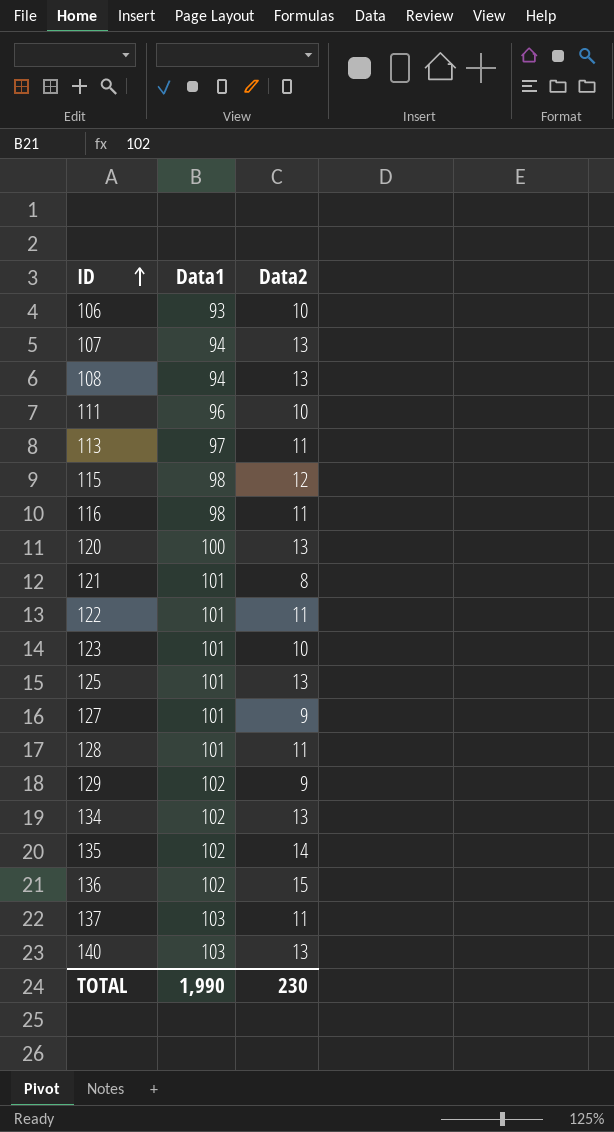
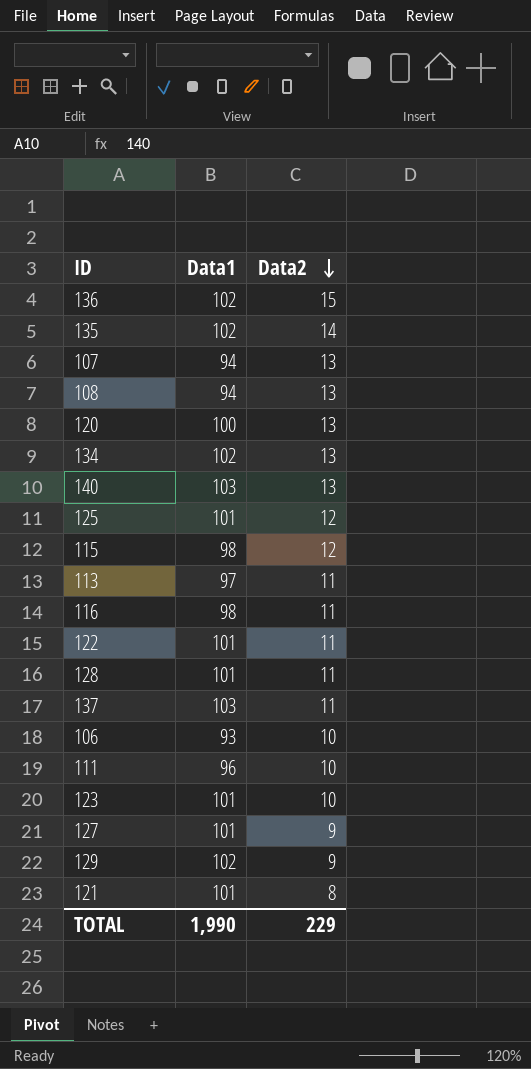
row order: ID ascending -> Data2 descending
125 | Data2: 13 -> 12
TOTAL | Data2: 230 -> 229

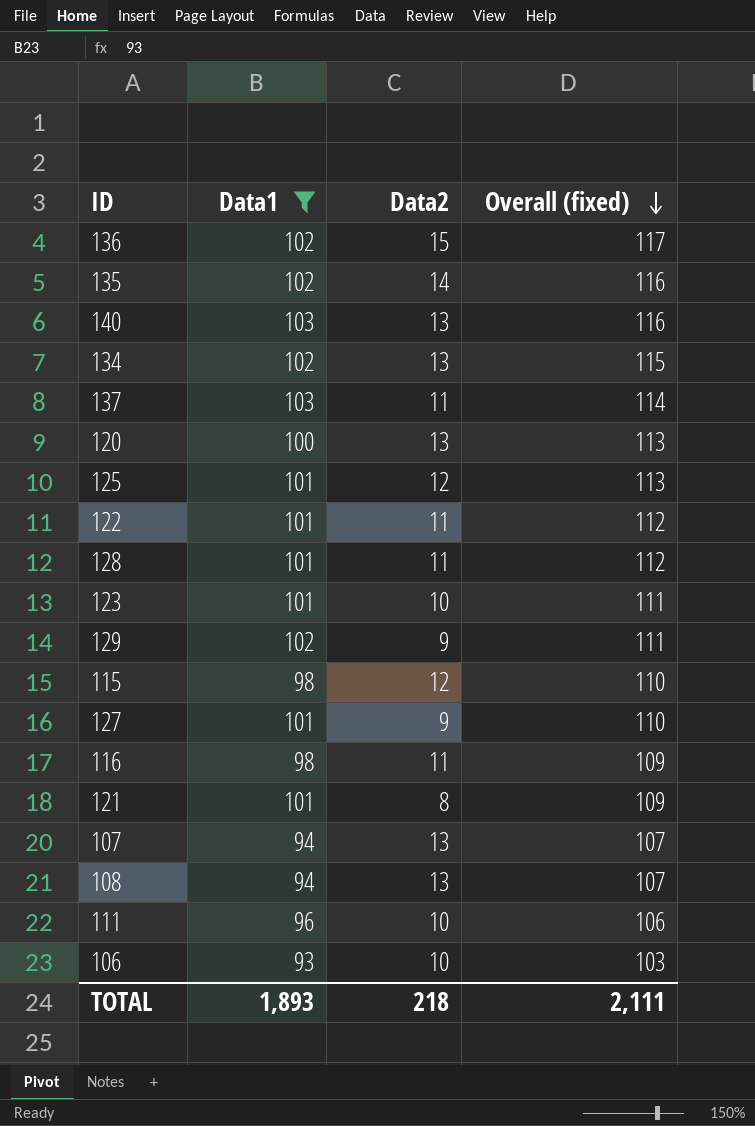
filter: none -> Data1 != 97
row order: Data2 descending -> Overall (fixed) descending
column Overall (fixed) | formula: none -> [Data1] + [Data2]
TOTAL | Data1: 1,990 -> 1,893
TOTAL | Data2: 229 -> 218

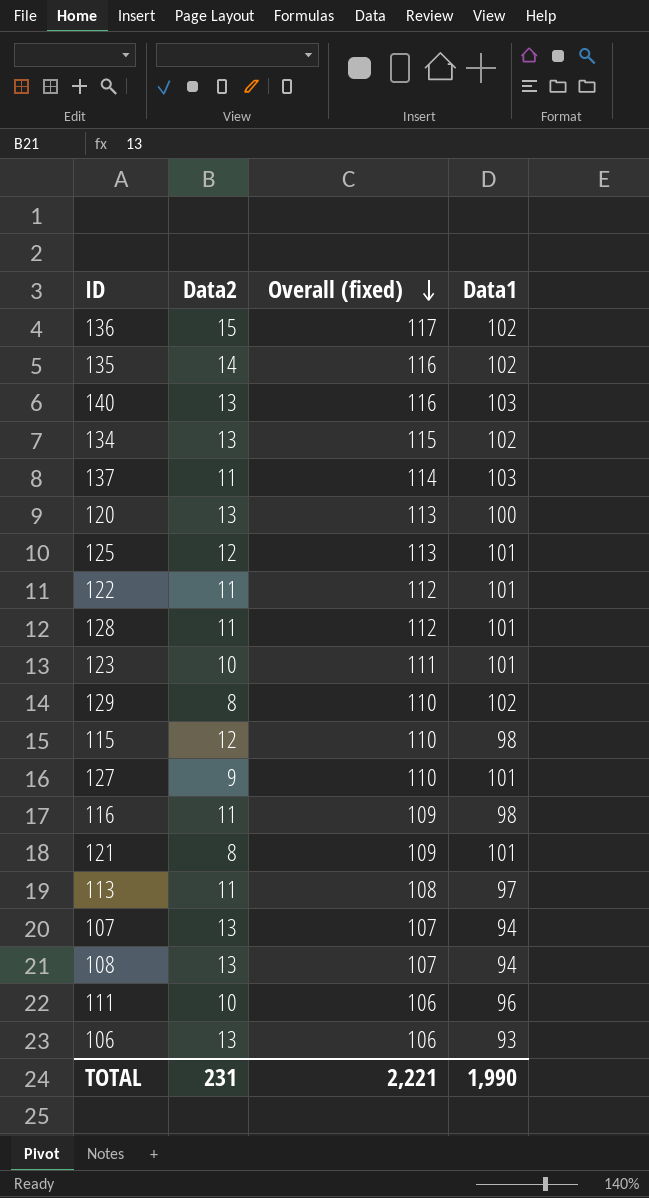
filter: Data1 != 97 -> none
column Data1 | position: 2 -> 4
129 | Data2: 9 -> 8
129 | Overall (fixed): 111 -> 110
106 | Data2: 10 -> 13
106 | Overall (fixed): 103 -> 106
TOTAL | Data2: 218 -> 231
TOTAL | Overall (fixed): 2,111 -> 2,221
TOTAL | Data1: 1,893 -> 1,990

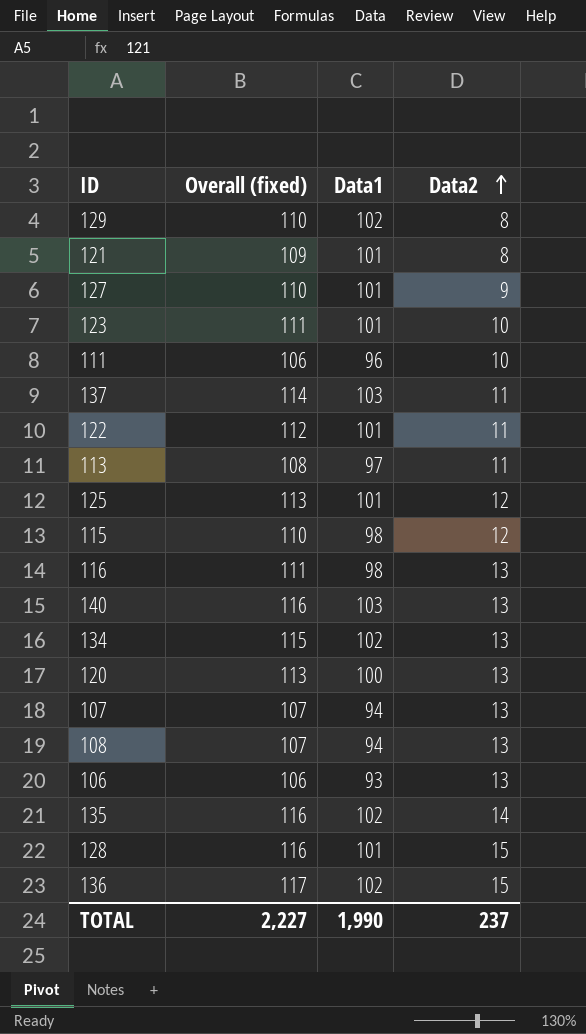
row order: Overall (fixed) descending -> Data2 ascending
column Data2 | position: 2 -> 4
116 | Overall (fixed): 109 -> 111
116 | Data2: 11 -> 13
128 | Overall (fixed): 112 -> 116
128 | Data2: 11 -> 15
TOTAL | Overall (fixed): 2,221 -> 2,227
TOTAL | Data2: 231 -> 237

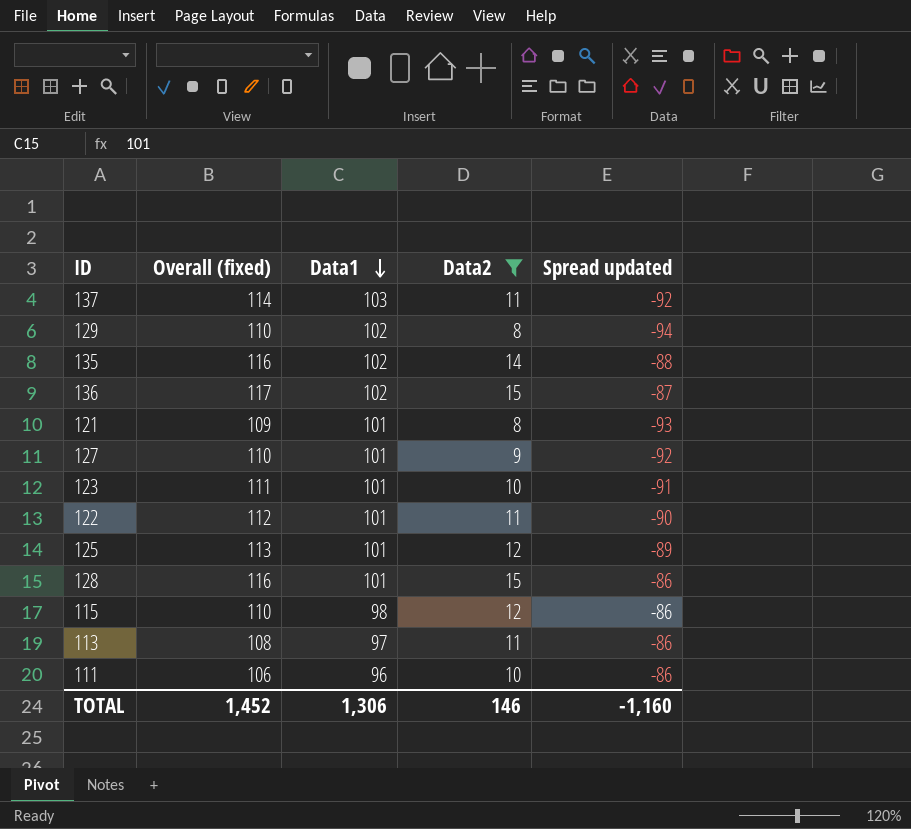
filter: none -> Data2 != 13
row order: Data2 ascending -> Data1 descending
column Spread updated | formula: none -> [Data2] - [Data1]
TOTAL | Overall (fixed): 2,227 -> 1,452
TOTAL | Data1: 1,990 -> 1,306
TOTAL | Data2: 237 -> 146

